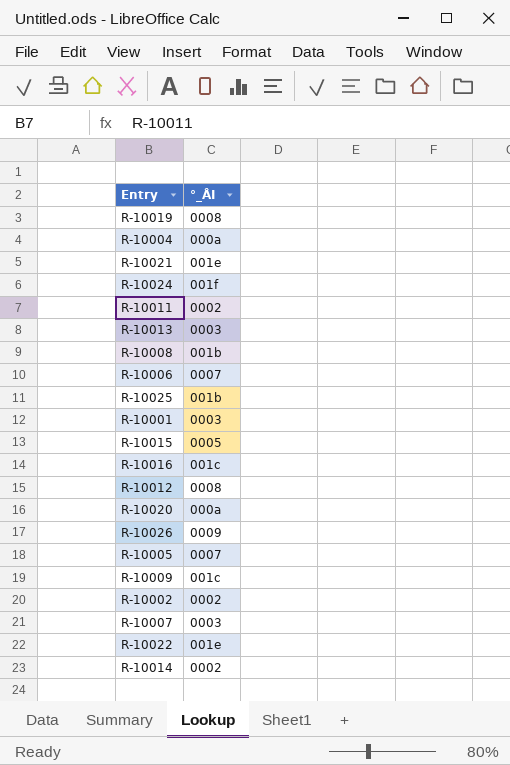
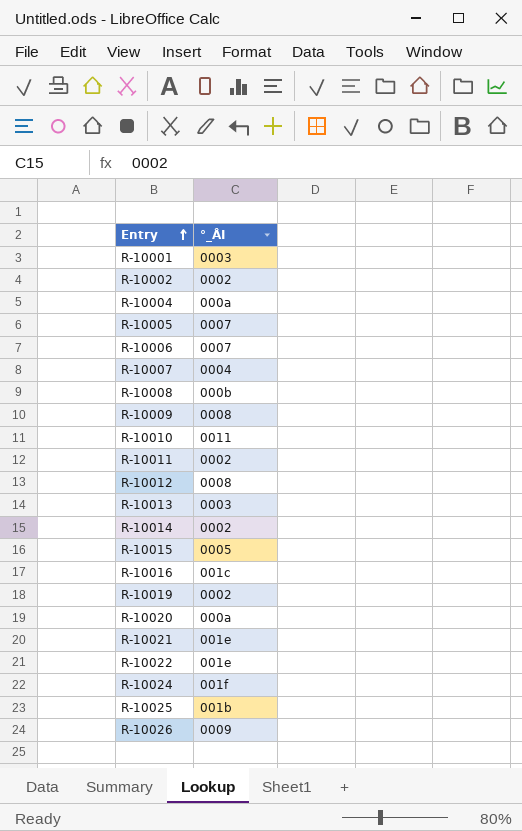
row order: none -> Entry ascending
R-10007 | °_ÂI: 0003 -> 0004
R-10008 | °_ÂI: 001b -> 000b
R-10009 | °_ÂI: 001c -> 0008
row R-10010: none -> 0011
R-10019 | °_ÂI: 0008 -> 0002

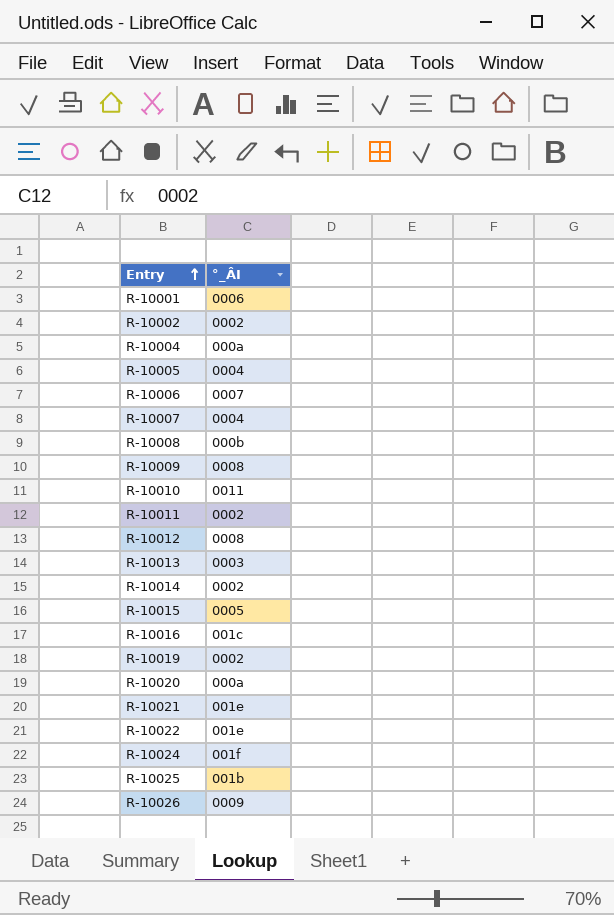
R-10001 | °_ÂI: 0003 -> 0006
R-10005 | °_ÂI: 0007 -> 0004

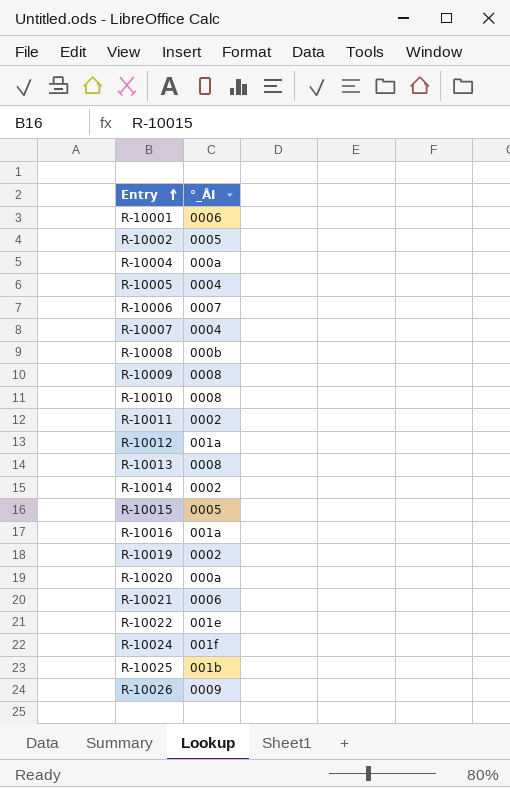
R-10002 | °_ÂI: 0002 -> 0005
R-10010 | °_ÂI: 0011 -> 0008
R-10012 | °_ÂI: 0008 -> 001a
R-10013 | °_ÂI: 0003 -> 0008
R-10016 | °_ÂI: 001c -> 001a
R-10021 | °_ÂI: 001e -> 0006

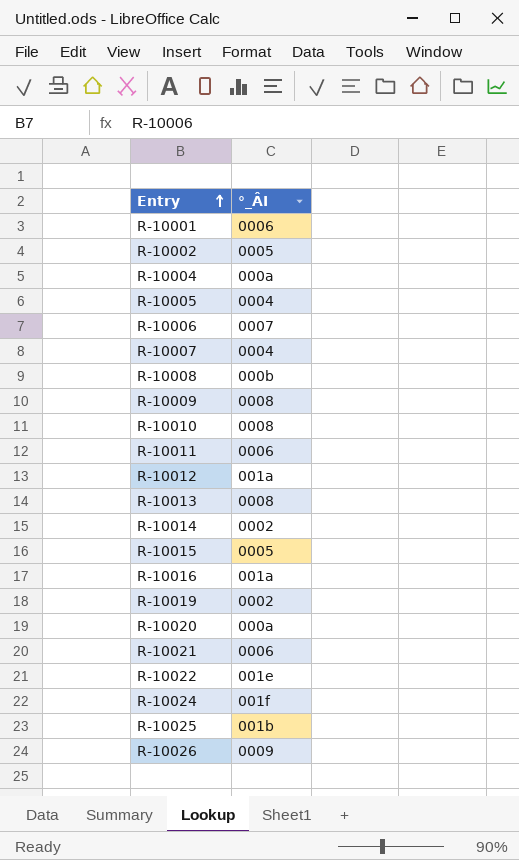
R-10011 | °_ÂI: 0002 -> 0006

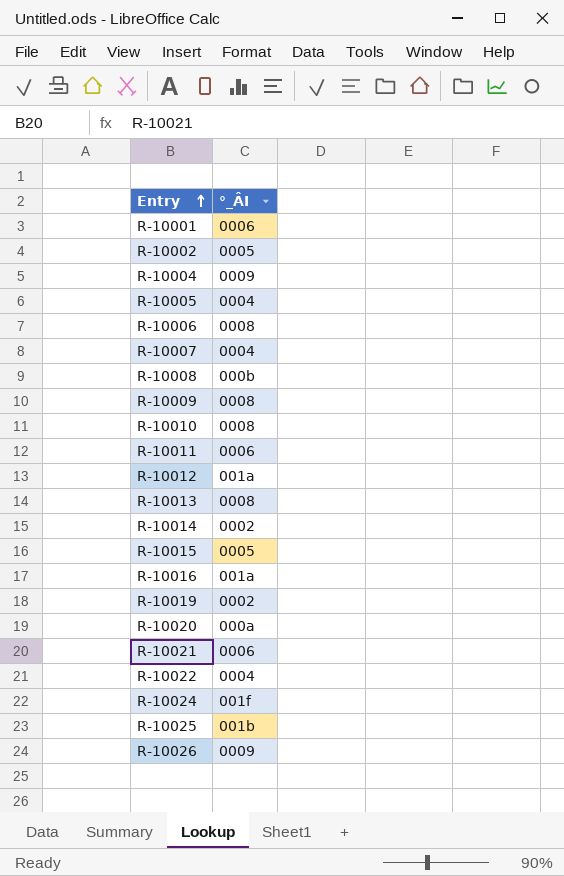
R-10004 | °_ÂI: 000a -> 0009
R-10006 | °_ÂI: 0007 -> 0008
R-10022 | °_ÂI: 001e -> 0004

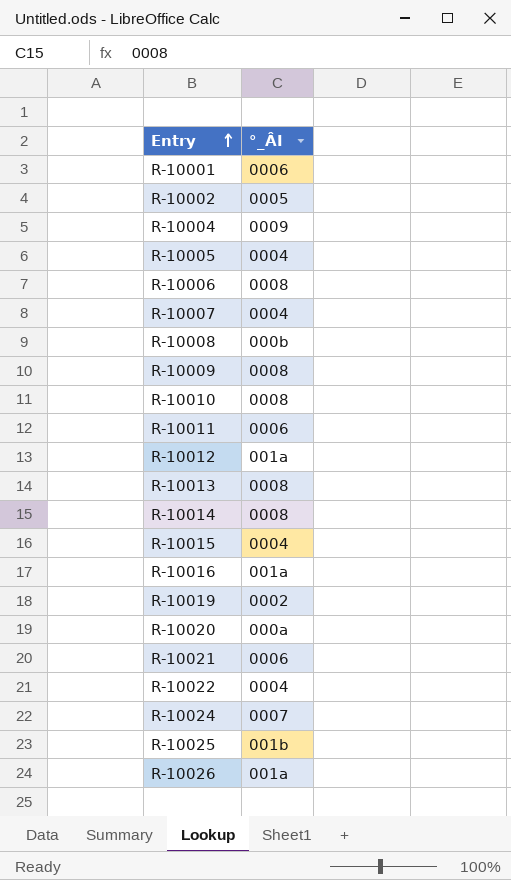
R-10014 | °_ÂI: 0002 -> 0008
R-10015 | °_ÂI: 0005 -> 0004
R-10024 | °_ÂI: 001f -> 0007
R-10026 | °_ÂI: 0009 -> 001a

